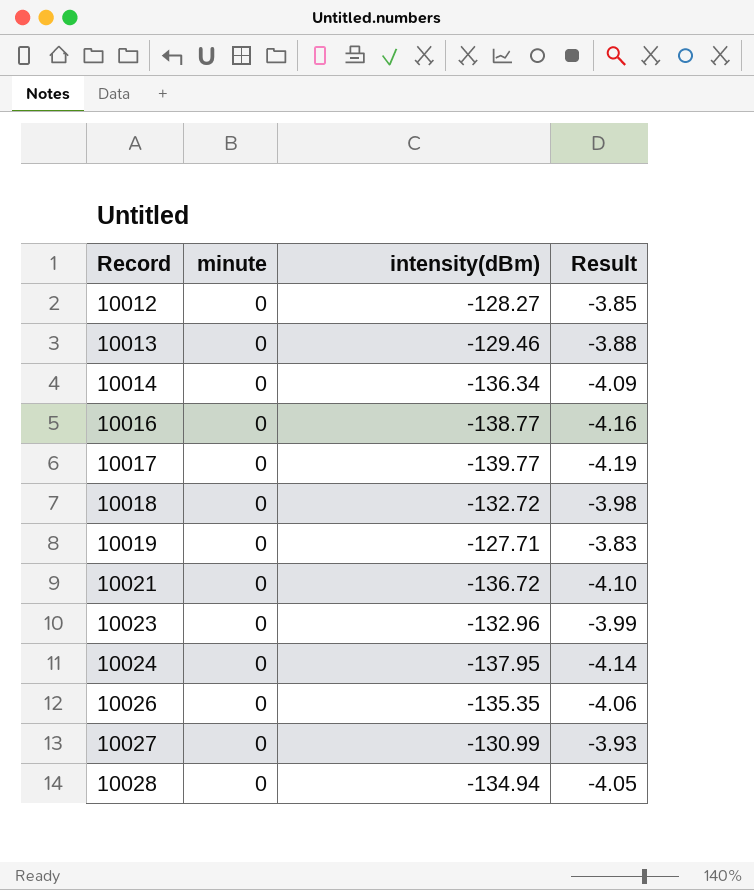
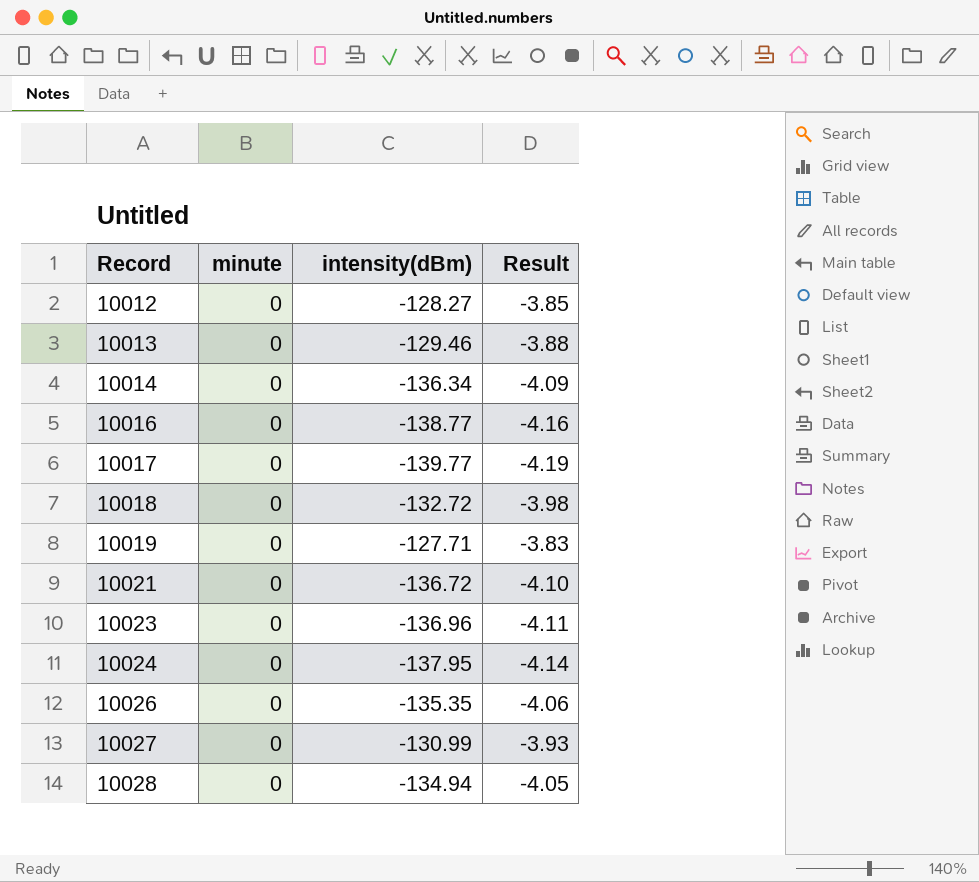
10023 | intensity(dBm): -132.96 -> -136.96
10023 | Result: -3.99 -> -4.11

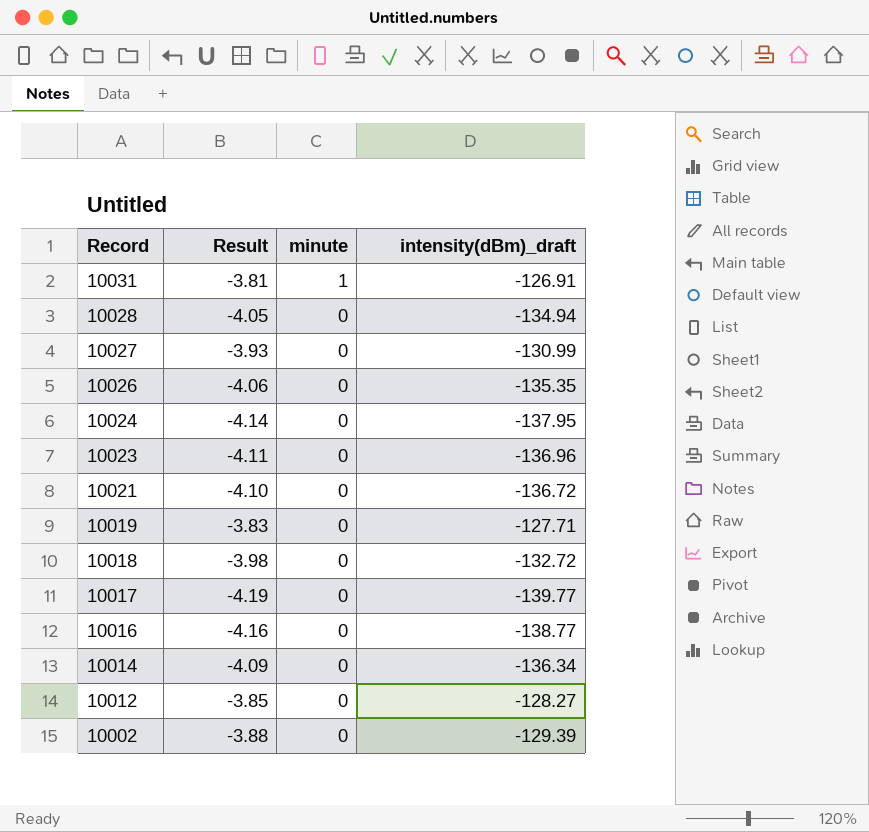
row order: Record ascending -> Record descending
column Result | position: 4 -> 2
column name: intensity(dBm) -> intensity(dBm)_draft
row 10013: 0 | -129.46 | -3.88 -> none
row 10031: none -> -3.81 | 1 | -126.91
row 10002: none -> -3.88 | 0 | -129.39

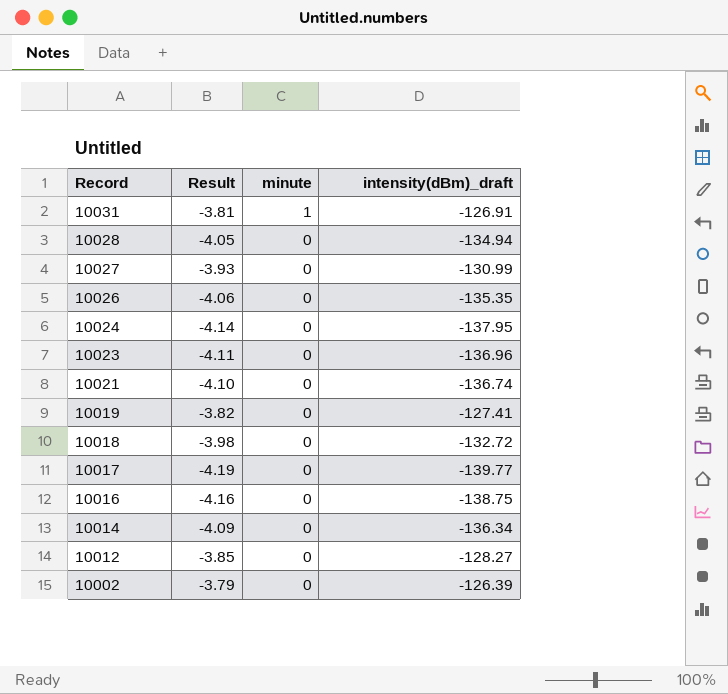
10021 | intensity(dBm)_draft: -136.72 -> -136.74
10019 | Result: -3.83 -> -3.82
10019 | intensity(dBm)_draft: -127.71 -> -127.41
10016 | intensity(dBm)_draft: -138.77 -> -138.75
10002 | Result: -3.88 -> -3.79
10002 | intensity(dBm)_draft: -129.39 -> -126.39

